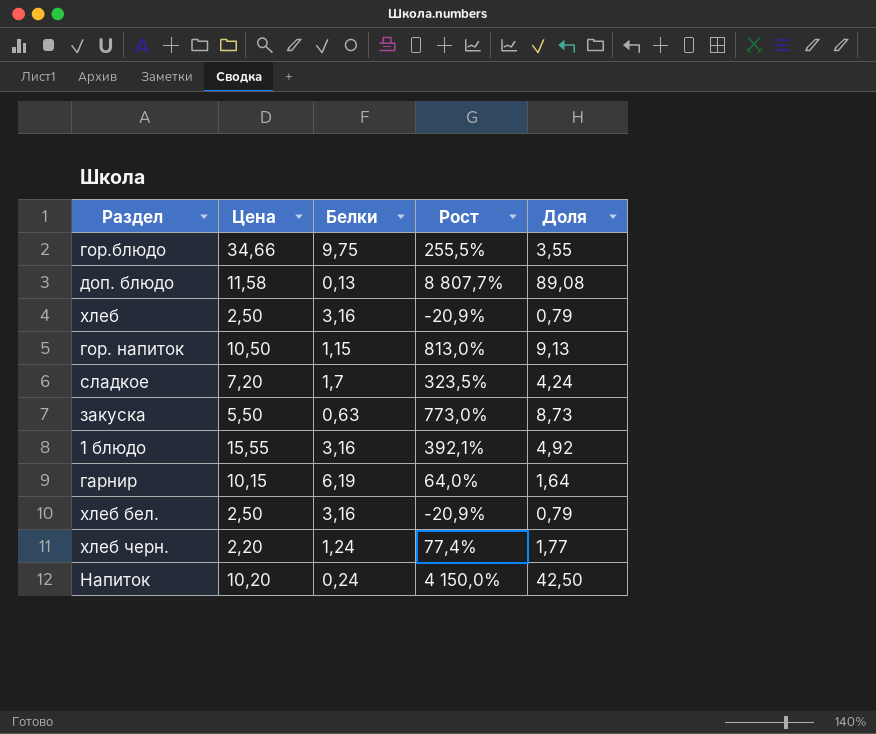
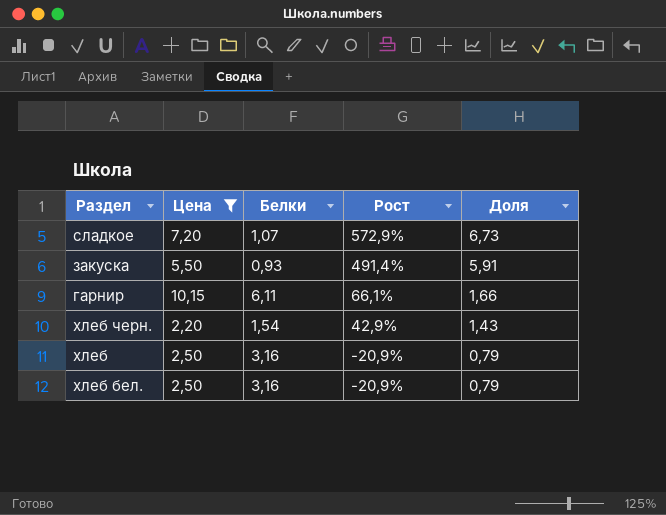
filter: none -> Цена <= 10,15
row order: none -> Рост descending
сладкое | Белки: 1,7 -> 1,07
сладкое | Рост: 323,5% -> 572,9%
сладкое | Доля: 4,24 -> 6,73
закуска | Белки: 0,63 -> 0,93
закуска | Рост: 773,0% -> 491,4%
закуска | Доля: 8,73 -> 5,91
гарнир | Белки: 6,19 -> 6,11
гарнир | Рост: 64,0% -> 66,1%
гарнир | Доля: 1,64 -> 1,66
хлеб черн. | Белки: 1,24 -> 1,54
хлеб черн. | Рост: 77,4% -> 42,9%
хлеб черн. | Доля: 1,77 -> 1,43

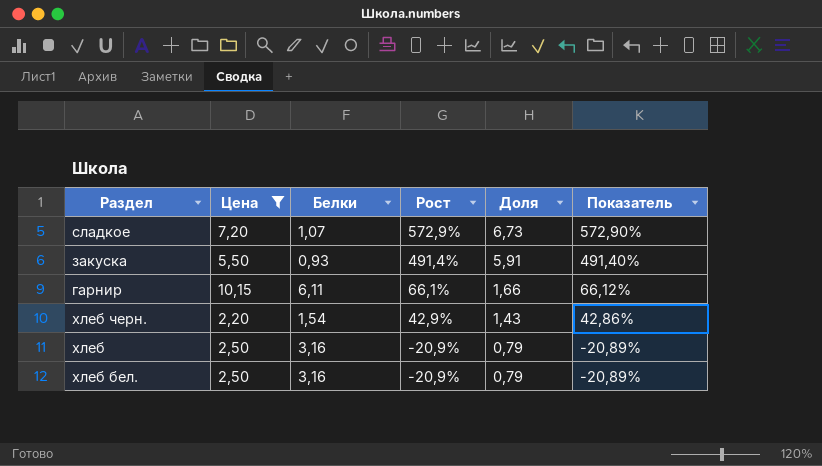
column Показатель | formula: none -> ([Цена] - [Белки]) / [Белки]

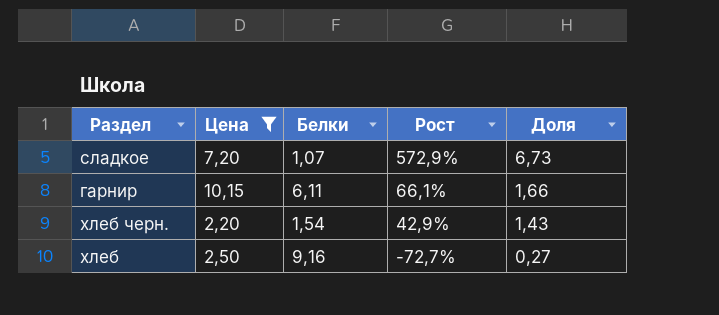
column Показатель | formula: ([Цена] - [Белки]) / [Белки] -> none
row закуска: 5,50 | 0,93 | 491,4% | 5,91 | 491,40% -> none
row хлеб бел.: 2,50 | 3,16 | -20,9% | 0,79 | -20,89% -> none
хлеб | Белки: 3,16 -> 9,16
хлеб | Рост: -20,9% -> -72,7%
хлеб | Доля: 0,79 -> 0,27

